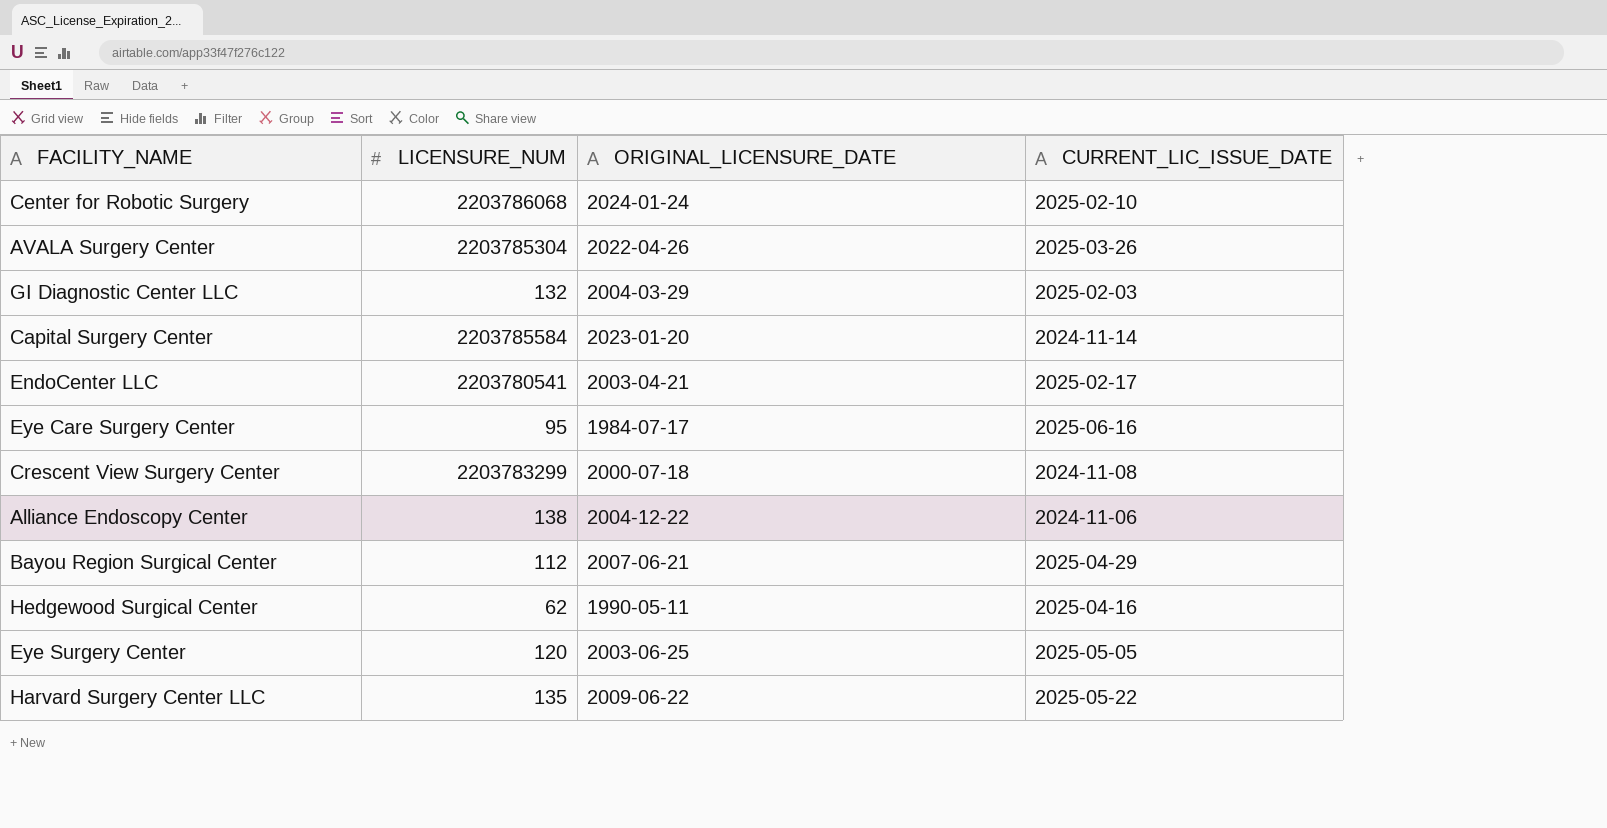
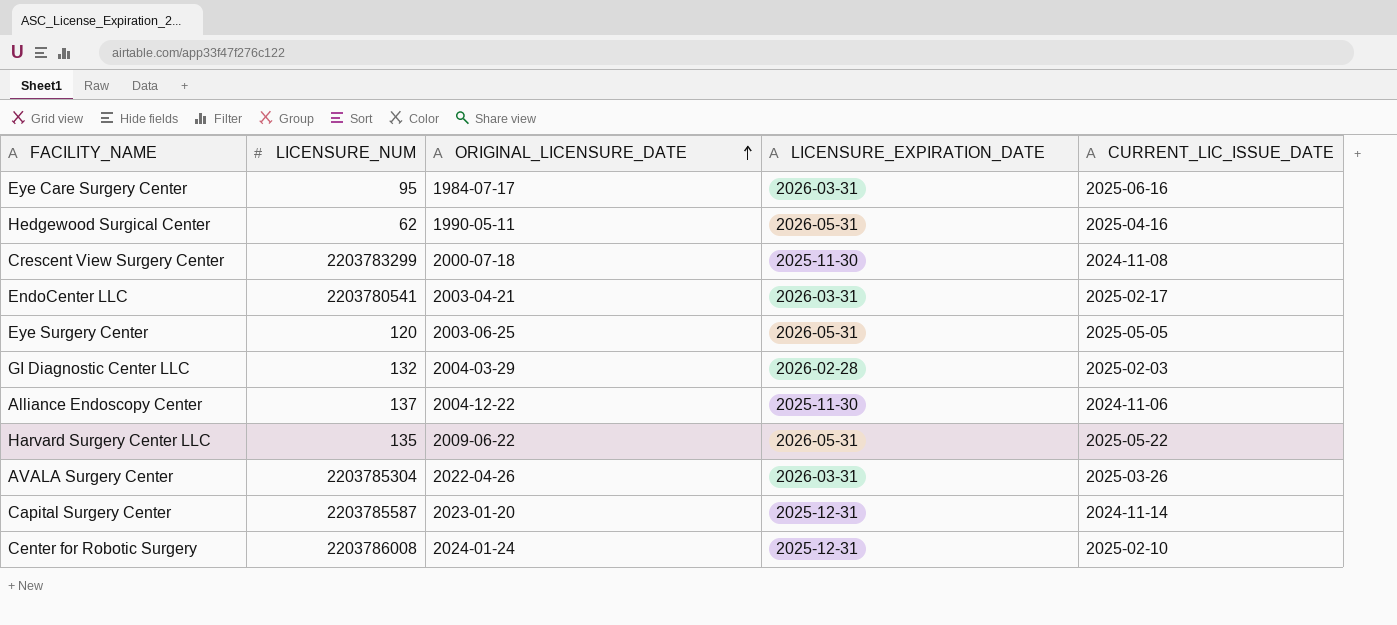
row order: none -> ORIGINAL_LICENSURE_DATE ascending
column LICENSURE_EXPIRATION_DATE | position: none -> 4
row Bayou Region Surgical Center: 112 | 2007-06-21 | 2025-04-29 -> none
Alliance Endoscopy Center | LICENSURE_NUM: 138 -> 137
Capital Surgery Center | LICENSURE_NUM: 2203785584 -> 2203785587
Center for Robotic Surgery | LICENSURE_NUM: 2203786068 -> 2203786008

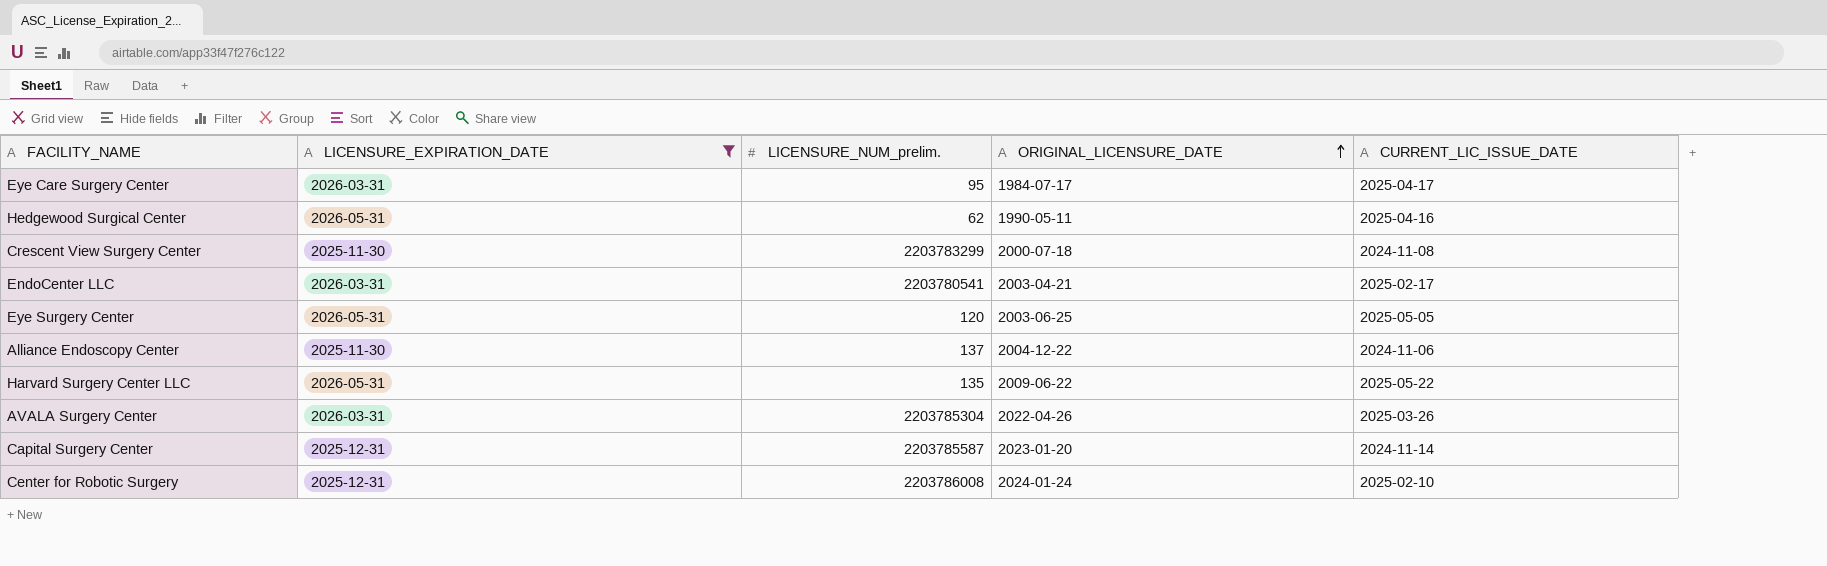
filter: none -> LICENSURE_EXPIRATION_DATE != 2026-02-28
column LICENSURE_EXPIRATION_DATE | position: 4 -> 2
column name: LICENSURE_NUM -> LICENSURE_NUM_prelim.
Eye Care Surgery Center | CURRENT_LIC_ISSUE_DATE: 2025-06-16 -> 2025-04-17

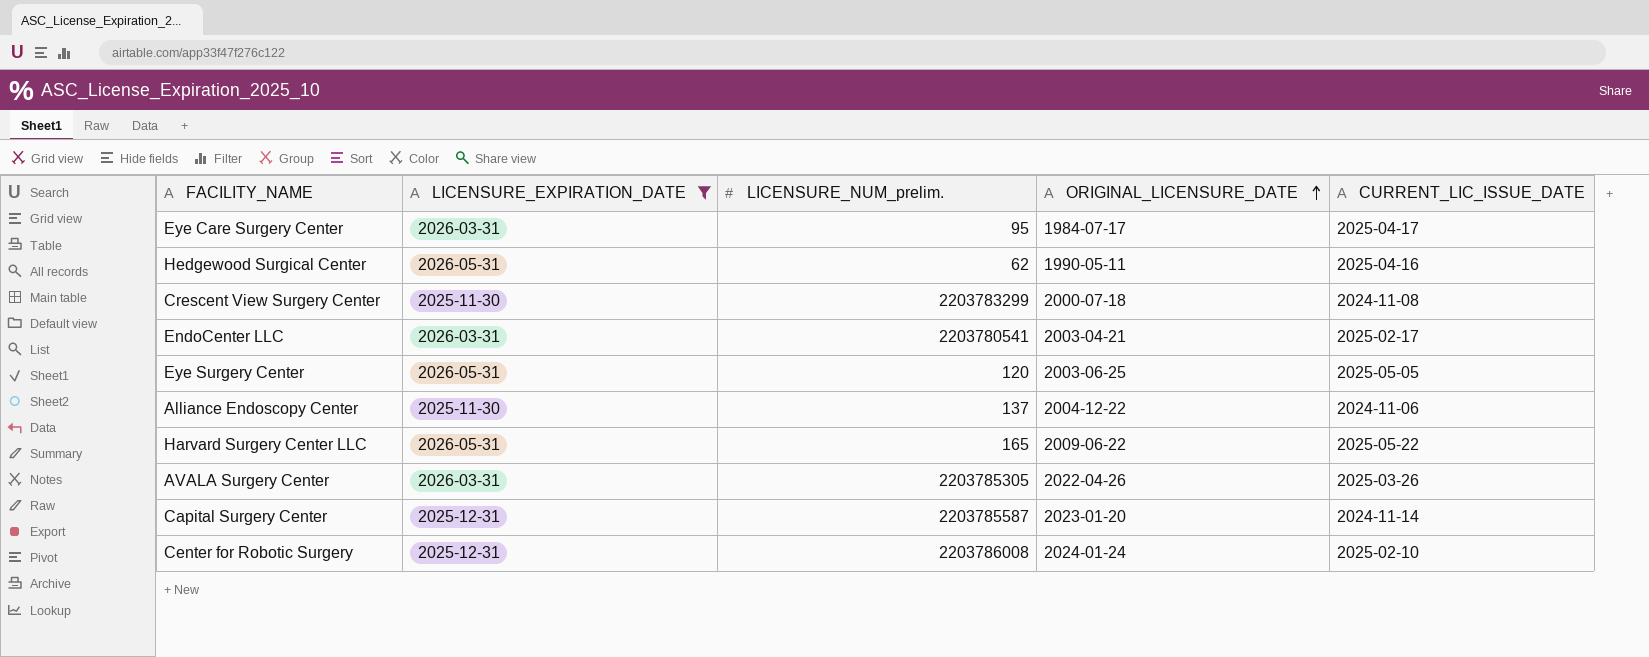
Harvard Surgery Center LLC | LICENSURE_NUM_prelim.: 135 -> 165
AVALA Surgery Center | LICENSURE_NUM_prelim.: 2203785304 -> 2203785305

